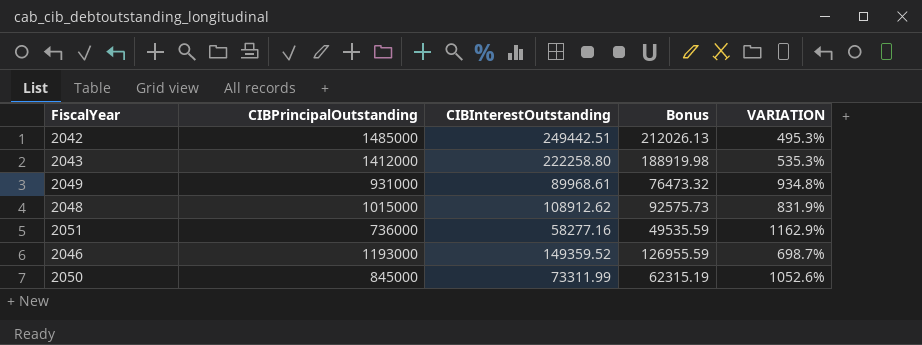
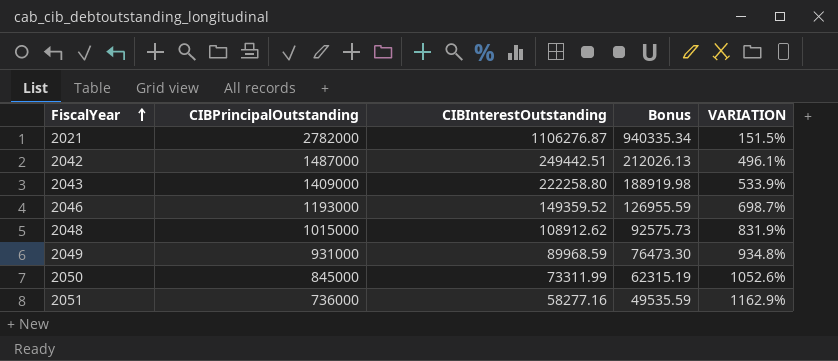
row order: none -> FiscalYear ascending
row 2021: none -> 2782000 | 1106276.87 | 940335.34 | 151.5%
2042 | CIBPrincipalOutstanding: 1485000 -> 1487000
2042 | VARIATION: 495.3% -> 496.1%
2043 | CIBPrincipalOutstanding: 1412000 -> 1409000
2043 | VARIATION: 535.3% -> 533.9%
2049 | CIBInterestOutstanding: 89968.61 -> 89968.59
2049 | Bonus: 76473.32 -> 76473.30

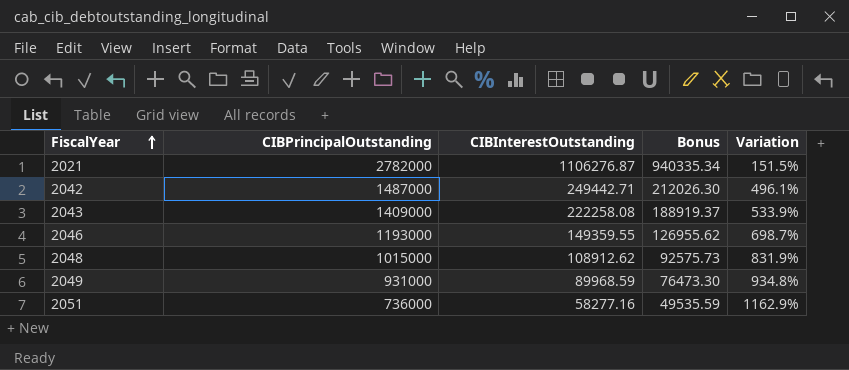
column name: VARIATION -> Variation
row 2050: 845000 | 73311.99 | 62315.19 | 1052.6% -> none
2042 | CIBInterestOutstanding: 249442.51 -> 249442.71
2042 | Bonus: 212026.13 -> 212026.30
2043 | CIBInterestOutstanding: 222258.80 -> 222258.08
2043 | Bonus: 188919.98 -> 188919.37
2046 | CIBInterestOutstanding: 149359.52 -> 149359.55
2046 | Bonus: 126955.59 -> 126955.62

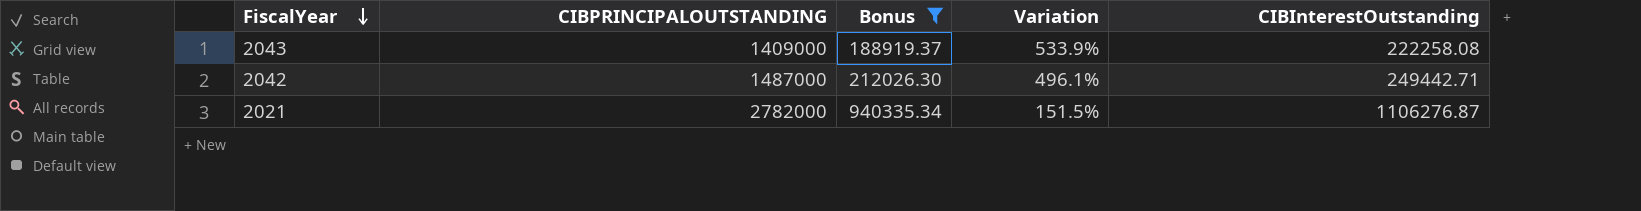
filter: none -> Bonus >= 188919.37
row order: FiscalYear ascending -> FiscalYear descending
column name: CIBPrincipalOutstanding -> CIBPRINCIPALOUTSTANDING
column CIBInterestOutstanding | position: 3 -> 5

